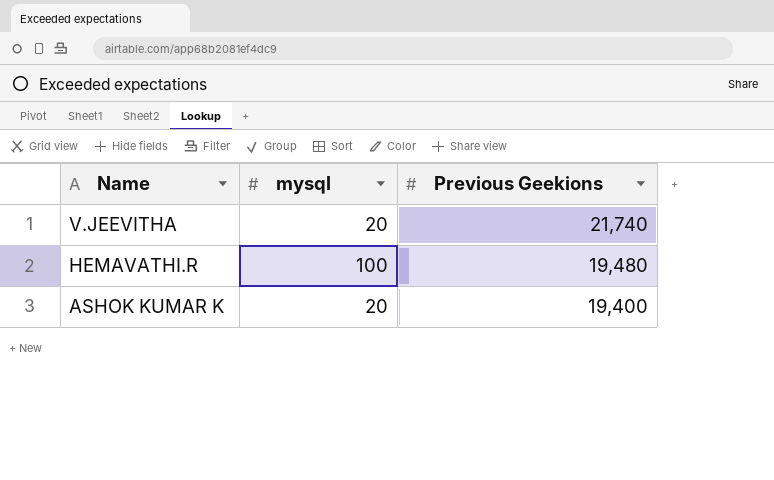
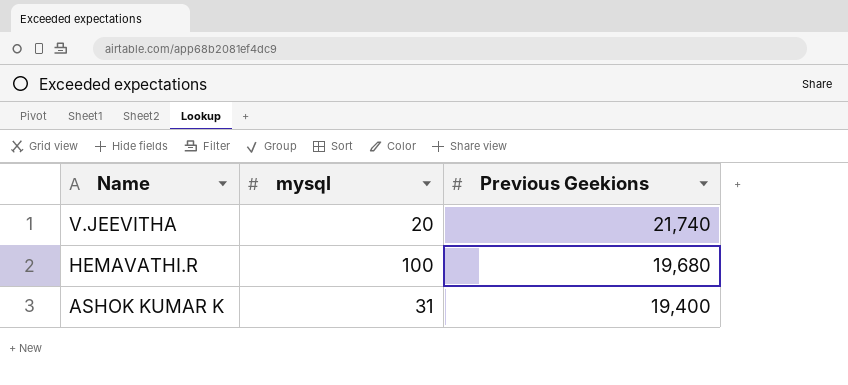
HEMAVATHI.R | Previous Geekions: 19,480 -> 19,680
ASHOK KUMAR K | mysql: 20 -> 31

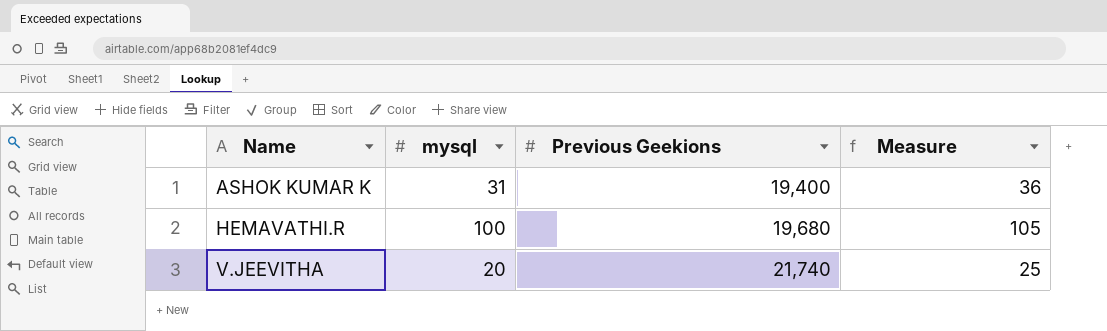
row order: Name descending -> Name ascending
column Measure | formula: none -> [mysql] + 5

